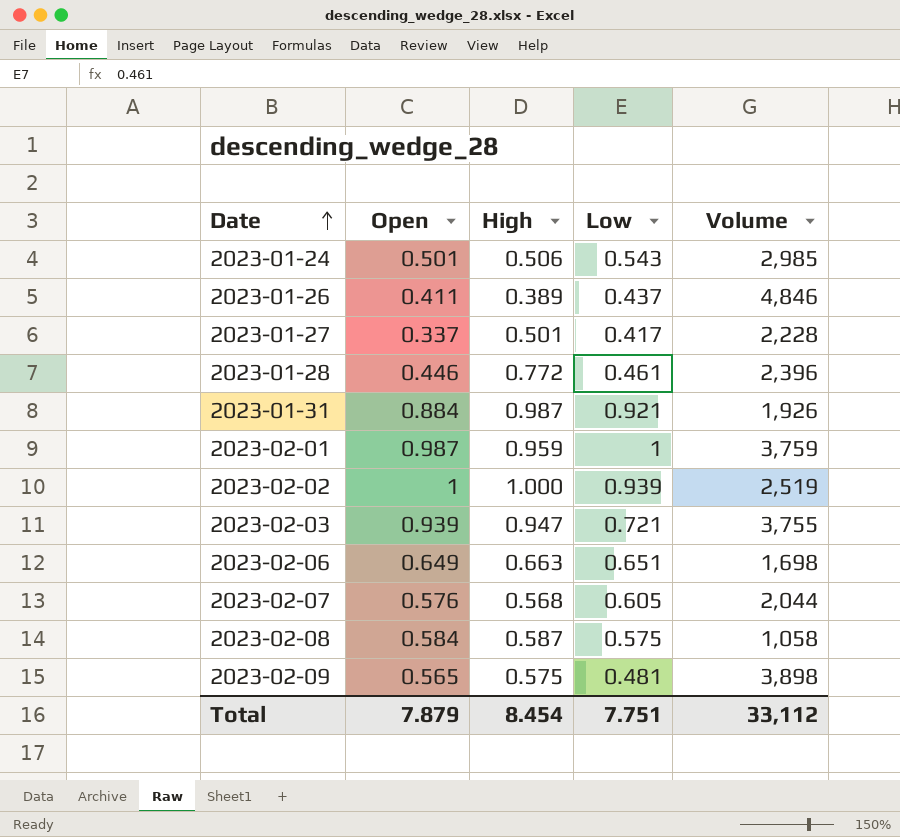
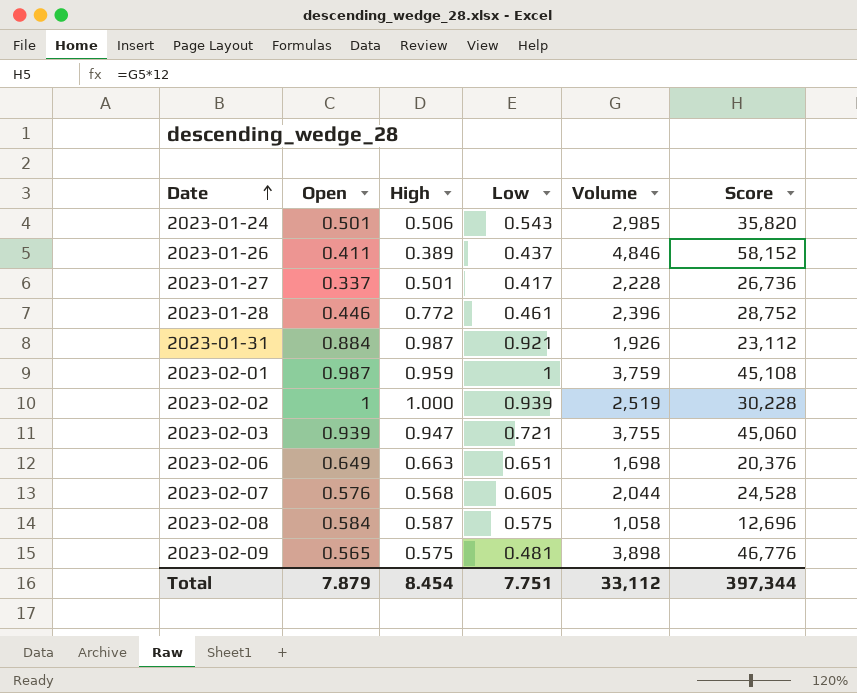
column Score | formula: none -> [Volume] * 12

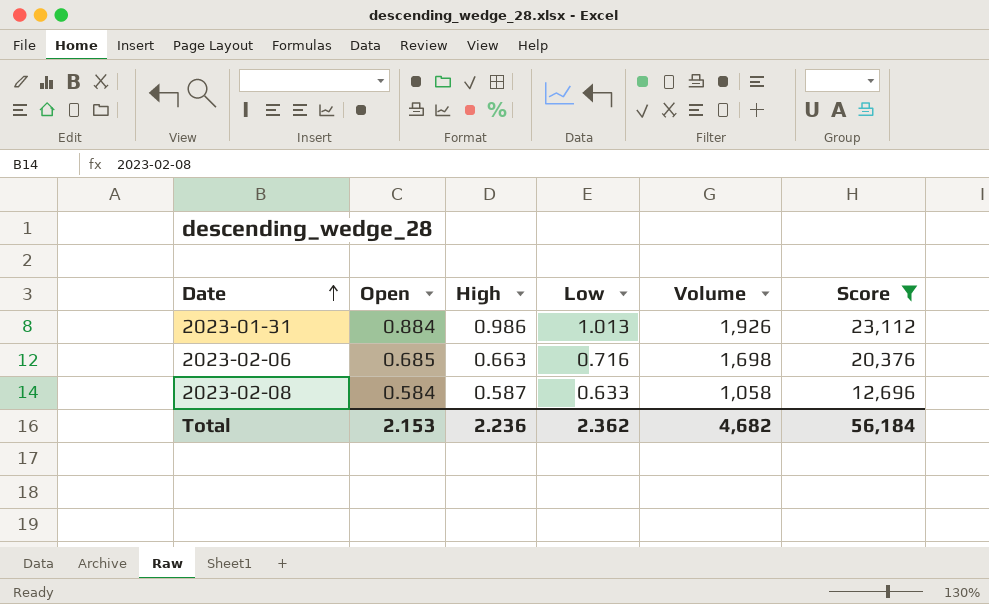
filter: none -> Score <= 23,112
2023-01-31 | High: 0.987 -> 0.986
2023-01-31 | Low: 0.921 -> 1.013
2023-02-06 | Open: 0.649 -> 0.685
2023-02-06 | Low: 0.651 -> 0.716
2023-02-08 | Low: 0.575 -> 0.633
Total | Open: 7.879 -> 2.153
Total | High: 8.454 -> 2.236
Total | Low: 7.751 -> 2.362
Total | Volume: 33,112 -> 4,682
Total | Score: 397,344 -> 56,184

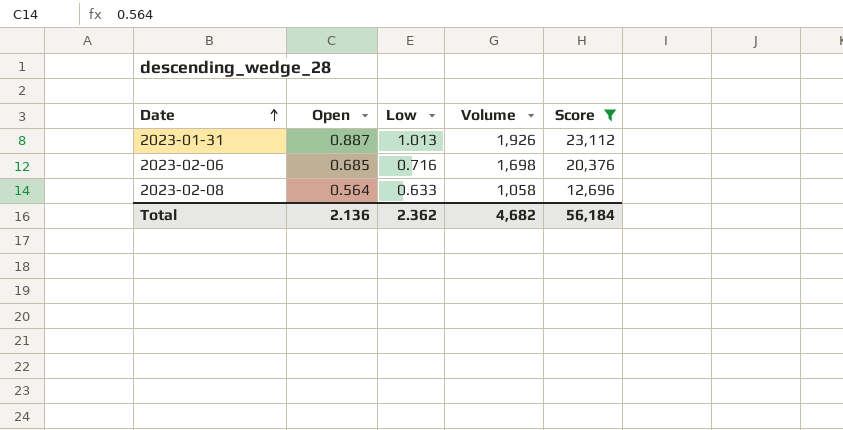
column High | position: 3 -> none
2023-01-31 | Open: 0.884 -> 0.887
2023-02-08 | Open: 0.584 -> 0.564
Total | Open: 2.153 -> 2.136

